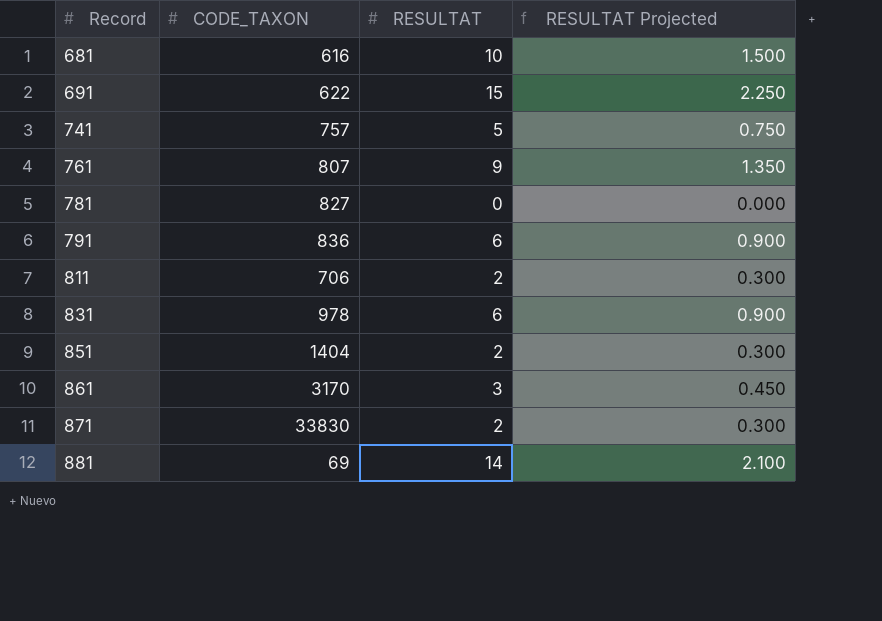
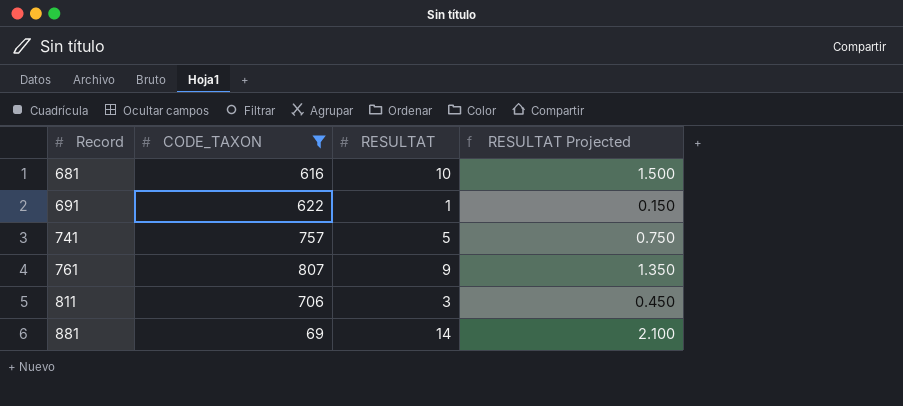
filter: none -> CODE_TAXON <= 807
691 | RESULTAT: 15 -> 1
691 | RESULTAT Projected: 2.250 -> 0.150
811 | RESULTAT: 2 -> 3
811 | RESULTAT Projected: 0.300 -> 0.450

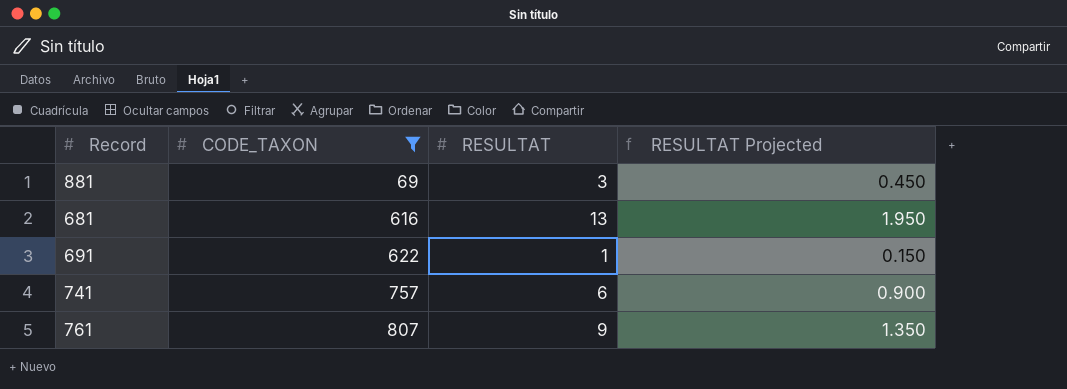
row order: Record ascending -> CODE_TAXON ascending
row 811: 706 | 3 | 0.450 -> none
881 | RESULTAT: 14 -> 3
881 | RESULTAT Projected: 2.100 -> 0.450
681 | RESULTAT: 10 -> 13
681 | RESULTAT Projected: 1.500 -> 1.950
741 | RESULTAT: 5 -> 6
741 | RESULTAT Projected: 0.750 -> 0.900

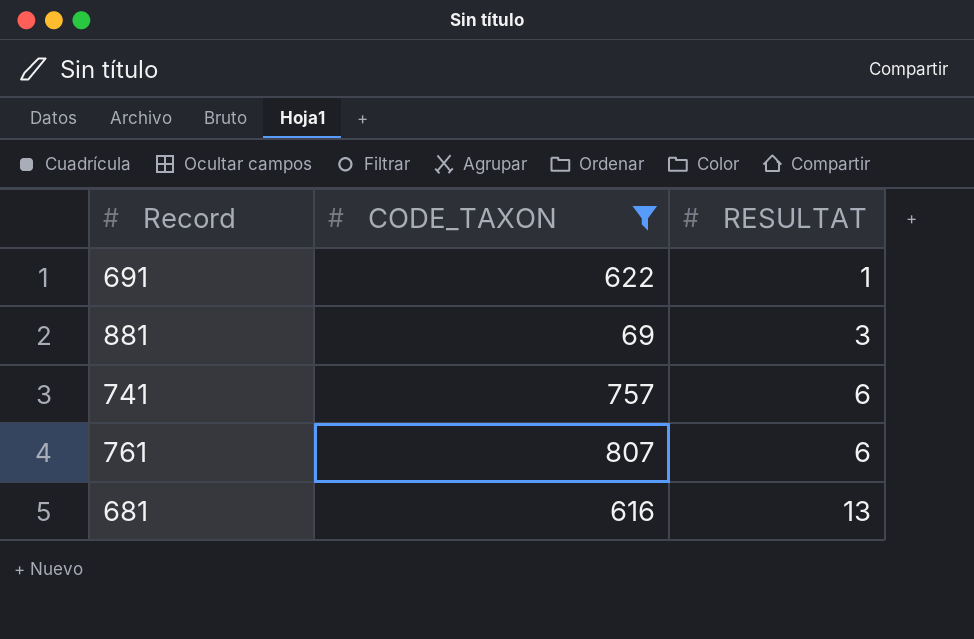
row order: CODE_TAXON ascending -> RESULTAT ascending
column RESULTAT Projected | formula: [RESULTAT] * 0.15 -> none
761 | RESULTAT: 9 -> 6

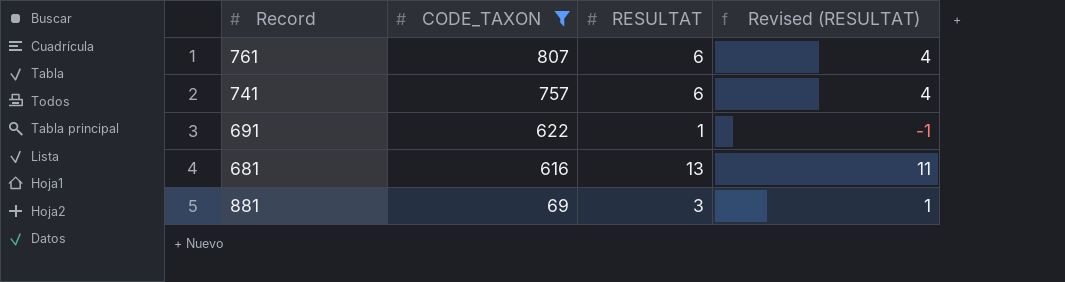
row order: RESULTAT ascending -> CODE_TAXON descending
column Revised (RESULTAT) | formula: none -> [RESULTAT] - 2

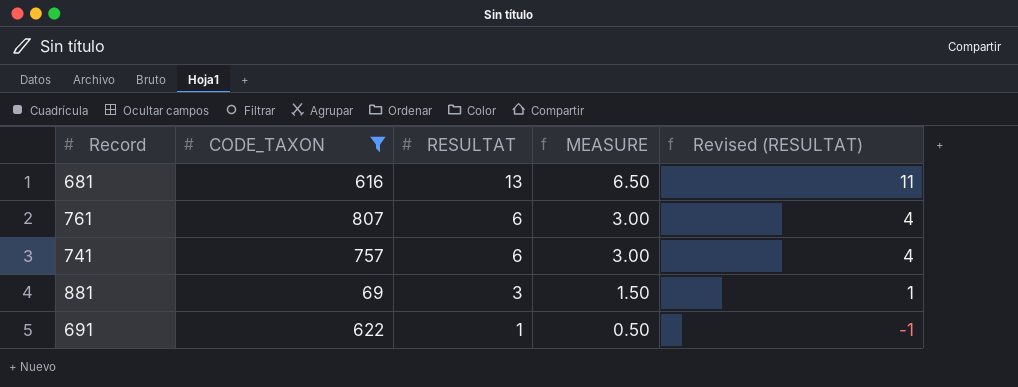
row order: CODE_TAXON descending -> RESULTAT descending
column MEASURE | formula: none -> [RESULTAT] * 0.5

